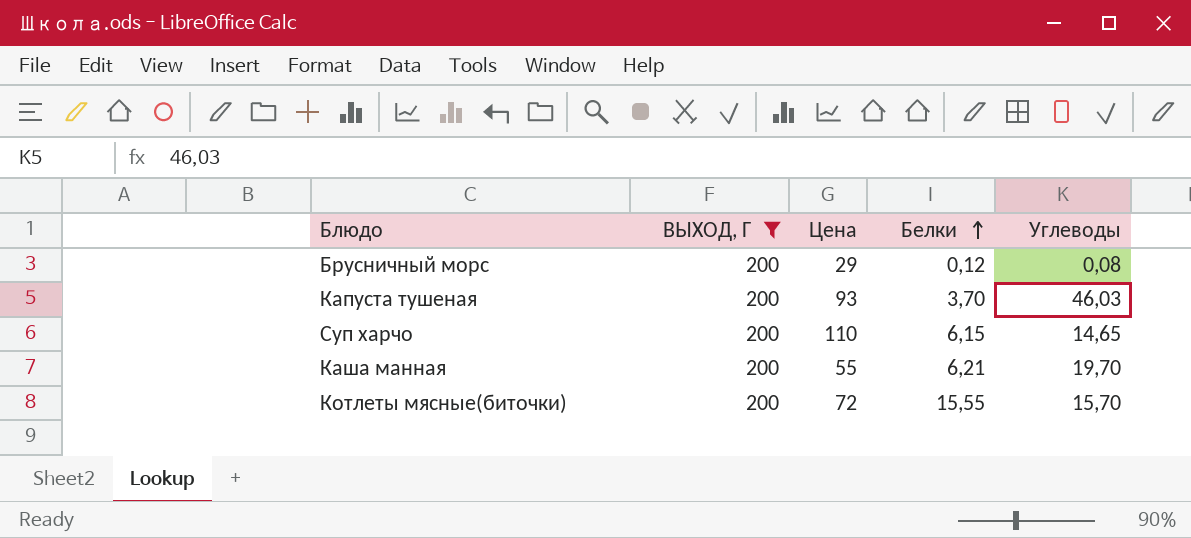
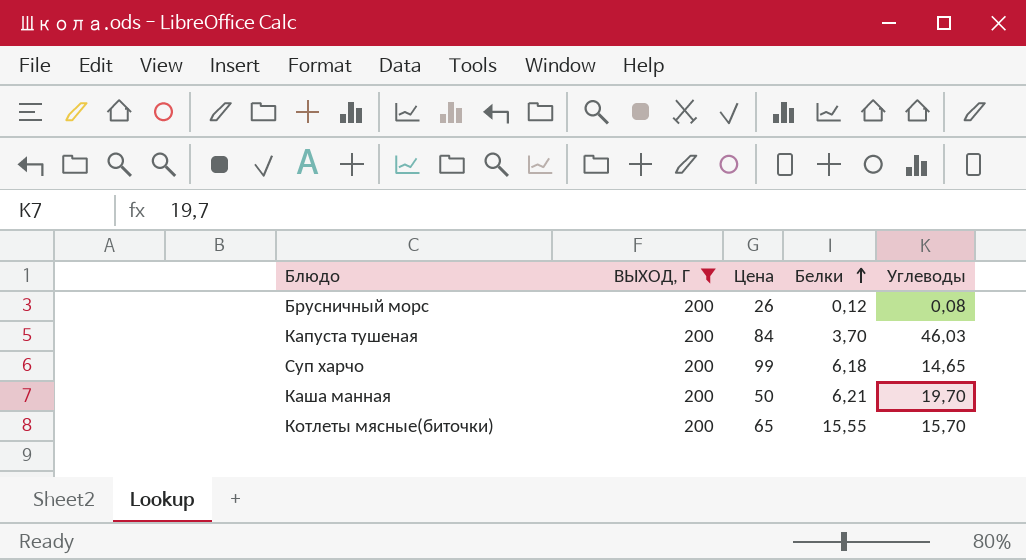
Брусничный морс | Цена: 29 -> 26
Капуста тушеная | Цена: 93 -> 84
Суп харчо | Цена: 110 -> 99
Суп харчо | Белки: 6,15 -> 6,18
Каша манная | Цена: 55 -> 50
Котлеты мясные(биточки) | Цена: 72 -> 65

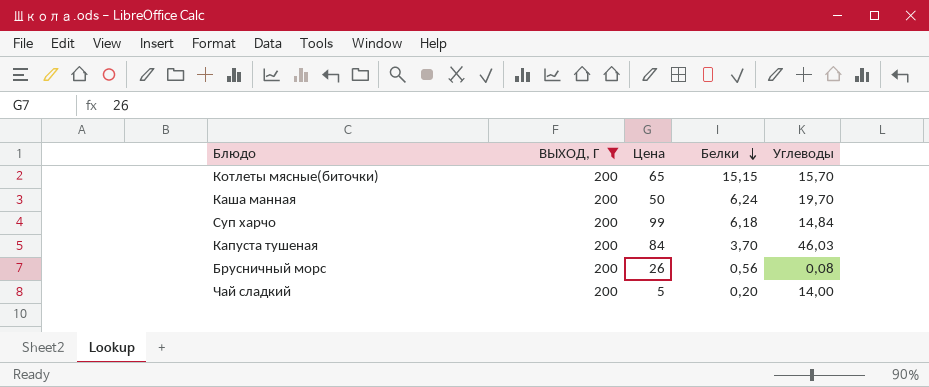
row order: Белки ascending -> Белки descending
Котлеты мясные(биточки) | Белки: 15,55 -> 15,15
Каша манная | Белки: 6,21 -> 6,24
Суп харчо | Углеводы: 14,65 -> 14,84
Брусничный морс | Белки: 0,12 -> 0,56
row Чай сладкий: none -> 200 | 5 | 0,20 | 14,00

